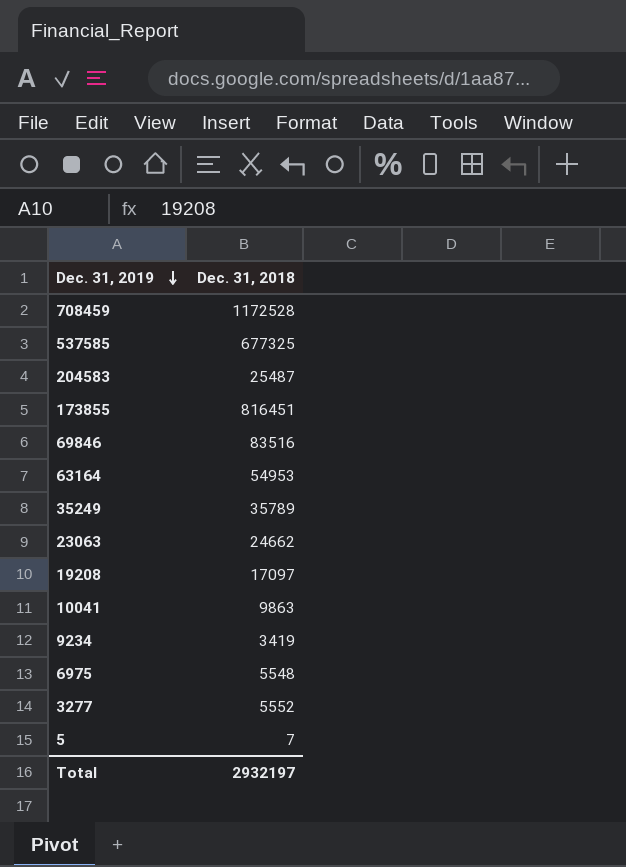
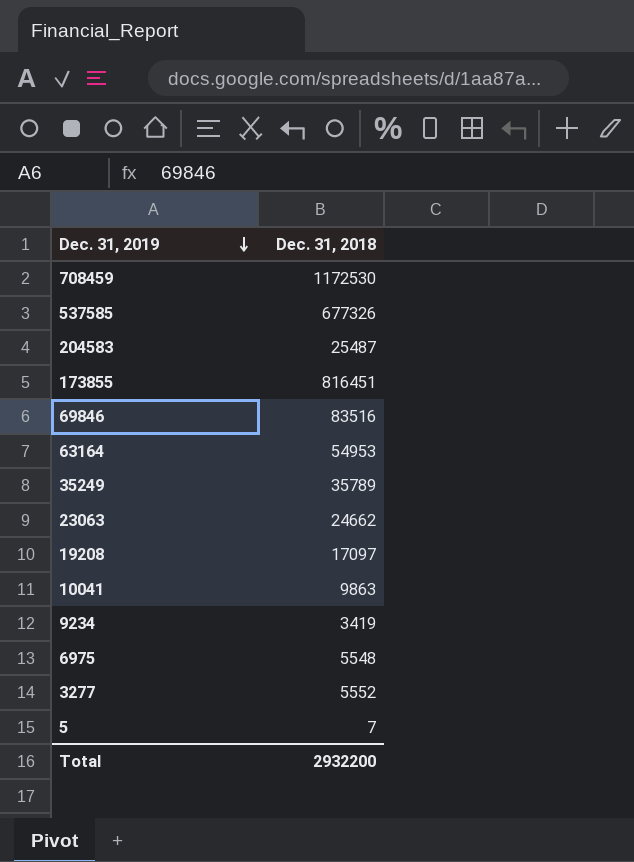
708459 | Dec. 31, 2018: 1172528 -> 1172530
537585 | Dec. 31, 2018: 677325 -> 677326
Total | Dec. 31, 2018: 2932197 -> 2932200

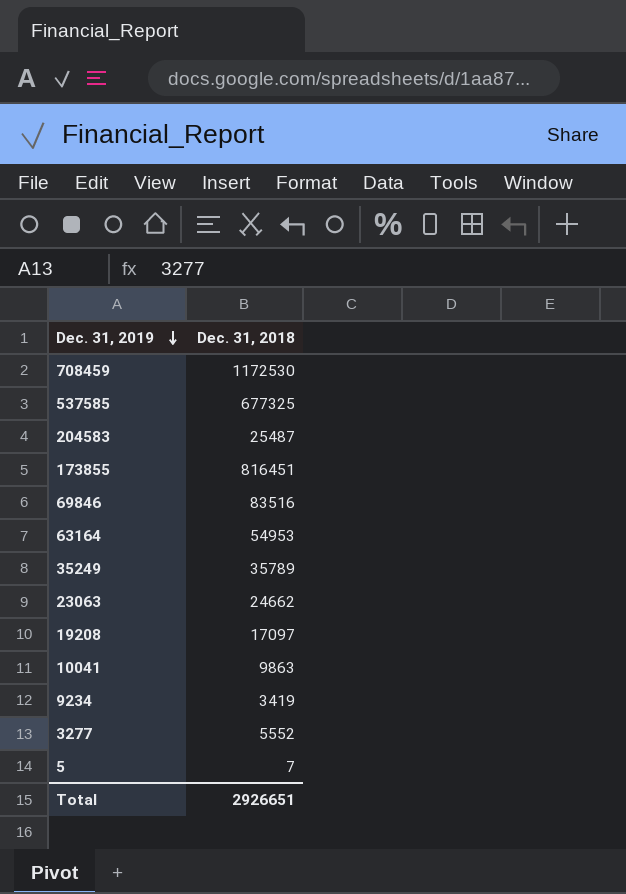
row 6975: 5548 -> none
537585 | Dec. 31, 2018: 677326 -> 677325
Total | Dec. 31, 2018: 2932200 -> 2926651

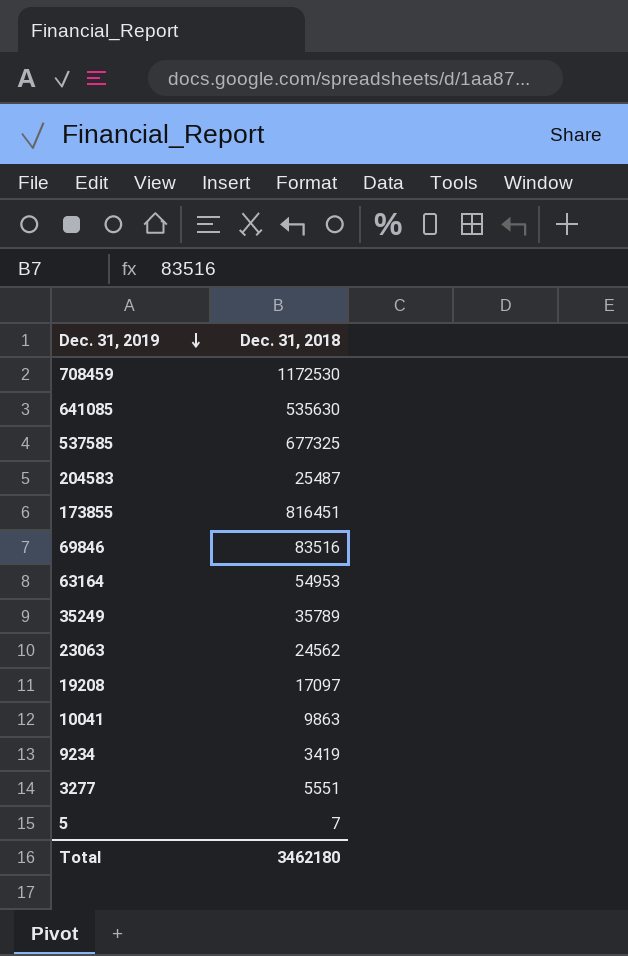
row 641085: none -> 535630
23063 | Dec. 31, 2018: 24662 -> 24562
3277 | Dec. 31, 2018: 5552 -> 5551
Total | Dec. 31, 2018: 2926651 -> 3462180

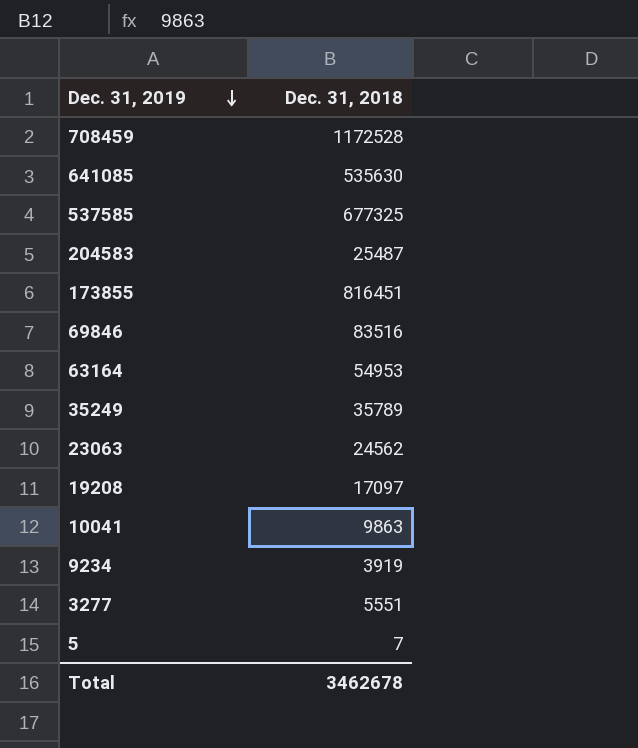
708459 | Dec. 31, 2018: 1172530 -> 1172528
9234 | Dec. 31, 2018: 3419 -> 3919
Total | Dec. 31, 2018: 3462180 -> 3462678

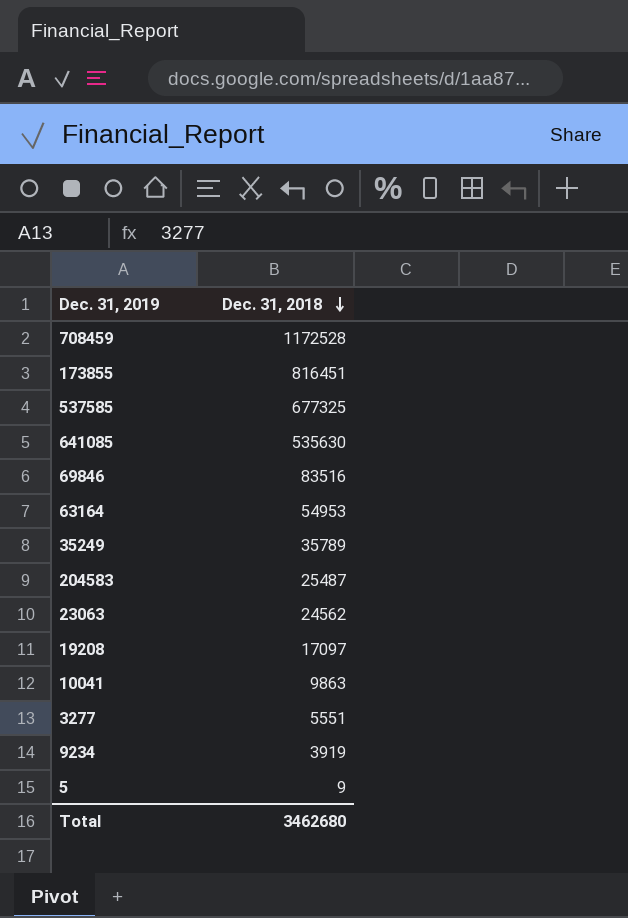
row order: Dec. 31, 2019 descending -> Dec. 31, 2018 descending
5 | Dec. 31, 2018: 7 -> 9
Total | Dec. 31, 2018: 3462678 -> 3462680

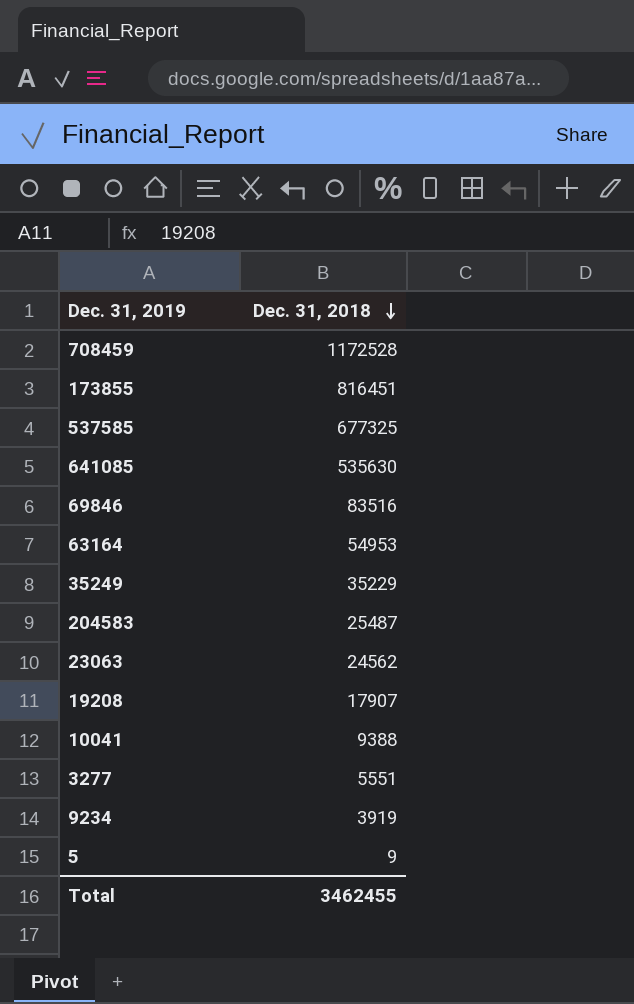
35249 | Dec. 31, 2018: 35789 -> 35229
19208 | Dec. 31, 2018: 17097 -> 17907
10041 | Dec. 31, 2018: 9863 -> 9388
Total | Dec. 31, 2018: 3462680 -> 3462455

